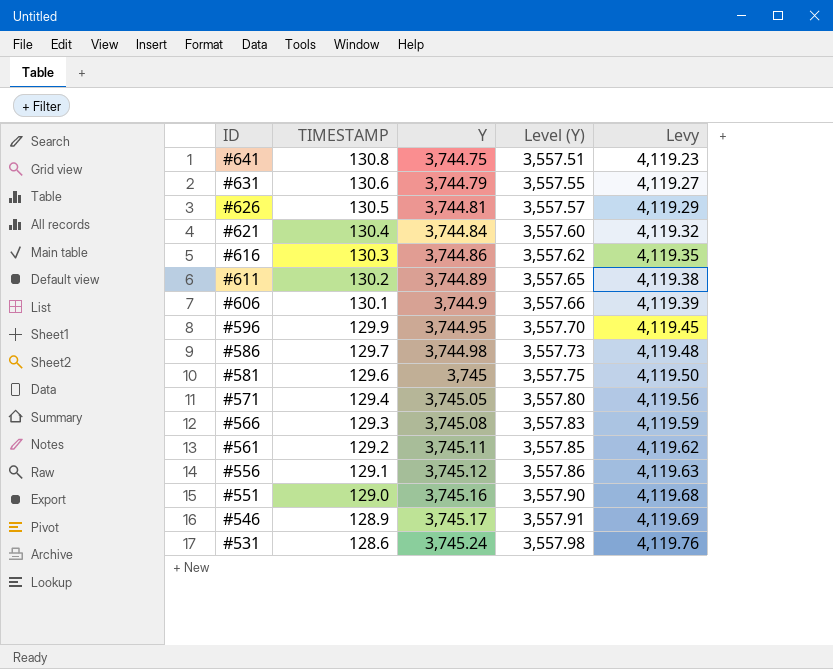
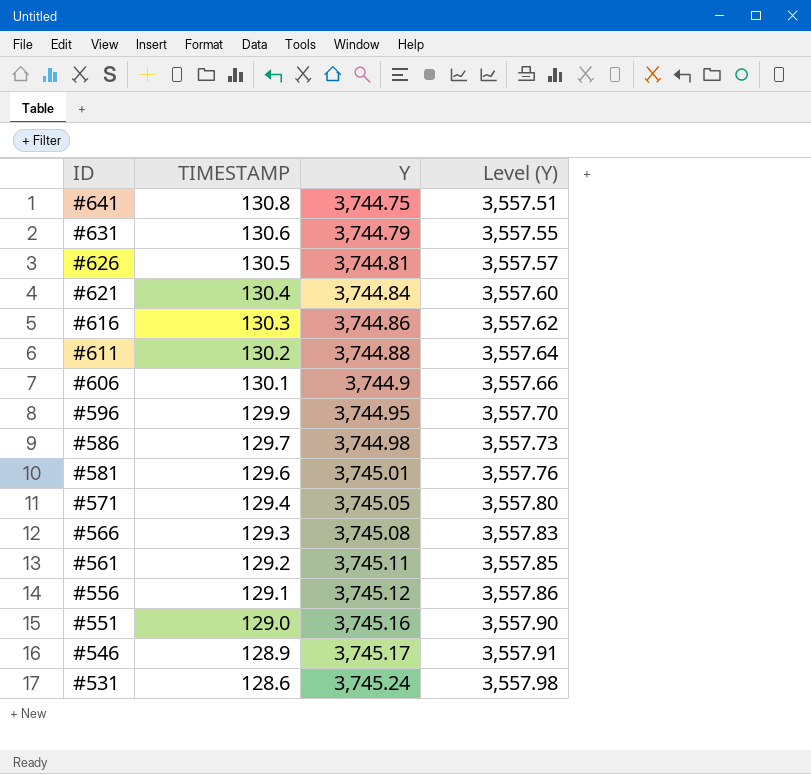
column Levy | formula: [Y] * 1.1 -> none
#611 | Y: 3,744.89 -> 3,744.88
#611 | Level (Y): 3,557.65 -> 3,557.64
#581 | Y: 3,745 -> 3,745.01
#581 | Level (Y): 3,557.75 -> 3,557.76

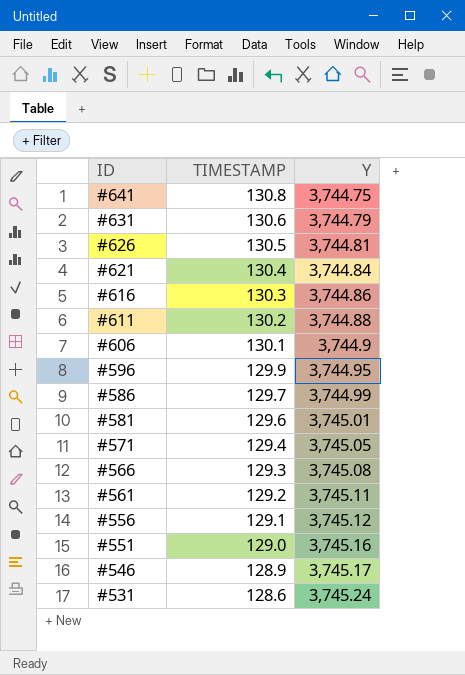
column Level (Y) | formula: [Y] * 0.95 -> none
#586 | Y: 3,744.98 -> 3,744.99

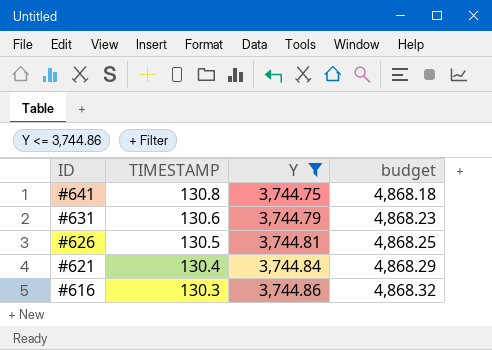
filter: none -> Y <= 3,744.86
column budget | formula: none -> [Y] * 1.3

